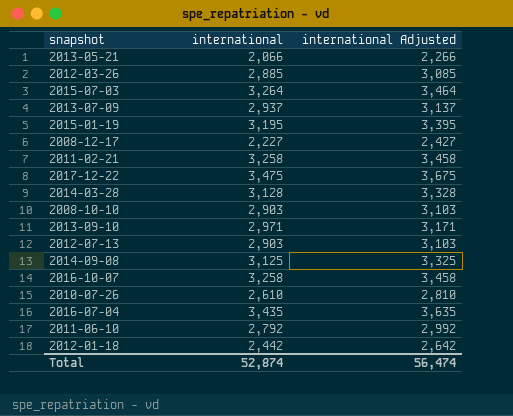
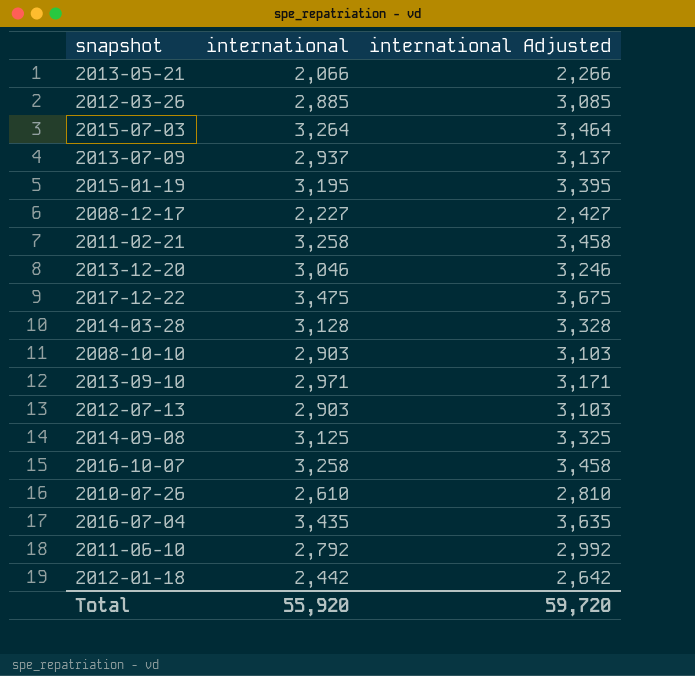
row 2013-12-20: none -> 3,046 | 3,246
Total | international: 52,874 -> 55,920
Total | international Adjusted: 56,474 -> 59,720

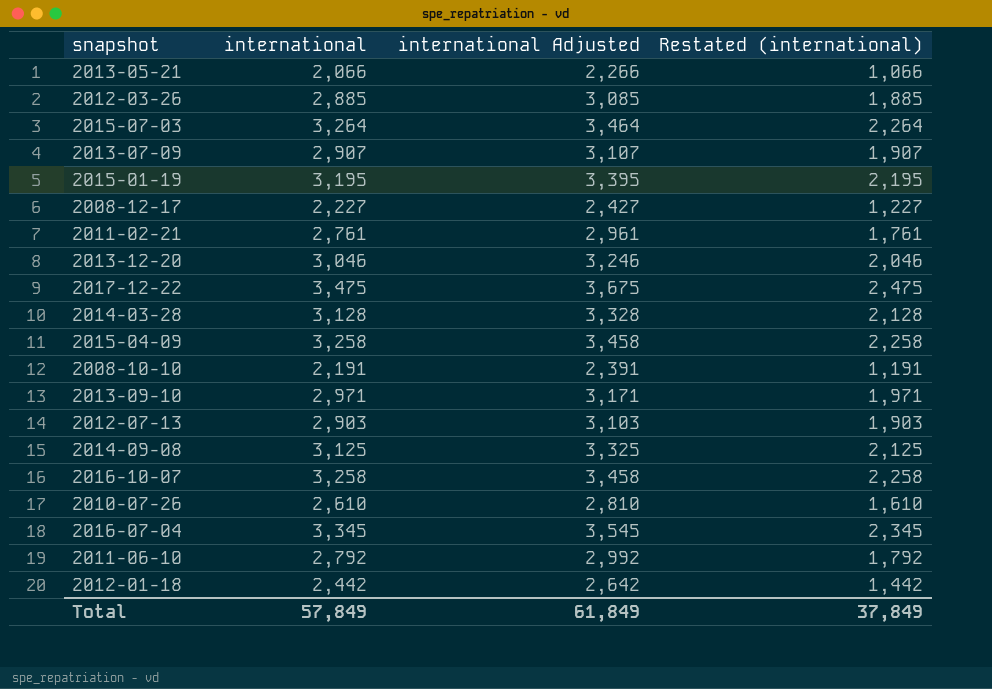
column Restated (international) | formula: none -> [international] - 1000
2013-07-09 | international: 2,937 -> 2,907
2013-07-09 | international Adjusted: 3,137 -> 3,107
2011-02-21 | international: 3,258 -> 2,761
2011-02-21 | international Adjusted: 3,458 -> 2,961
row 2015-04-09: none -> 3,258 | 3,458 | 2,258
2008-10-10 | international: 2,903 -> 2,191
2008-10-10 | international Adjusted: 3,103 -> 2,391
2016-07-04 | international: 3,435 -> 3,345
2016-07-04 | international Adjusted: 3,635 -> 3,545
Total | international: 55,920 -> 57,849
Total | international Adjusted: 59,720 -> 61,849

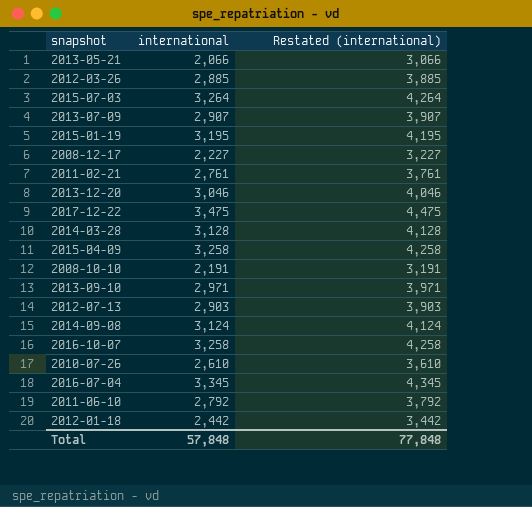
column international Adjusted | formula: [international] + 200 -> none
column Restated (international) | formula: [international] - 1000 -> [international] + 1000
2014-09-08 | international: 3,125 -> 3,124
Total | international: 57,849 -> 57,848
Total | Restated (international): 37,849 -> 77,848

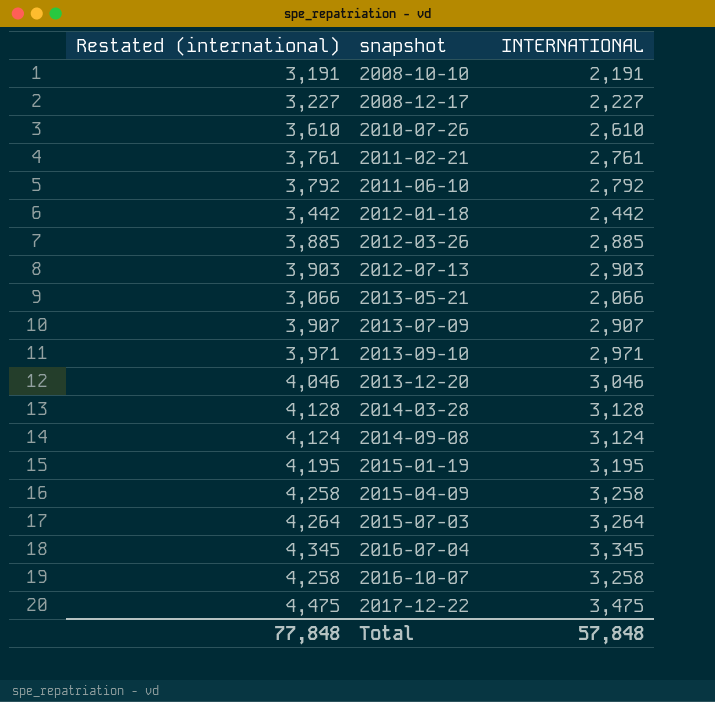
row order: none -> snapshot ascending
column Restated (international) | position: 3 -> 1
column name: international -> INTERNATIONAL

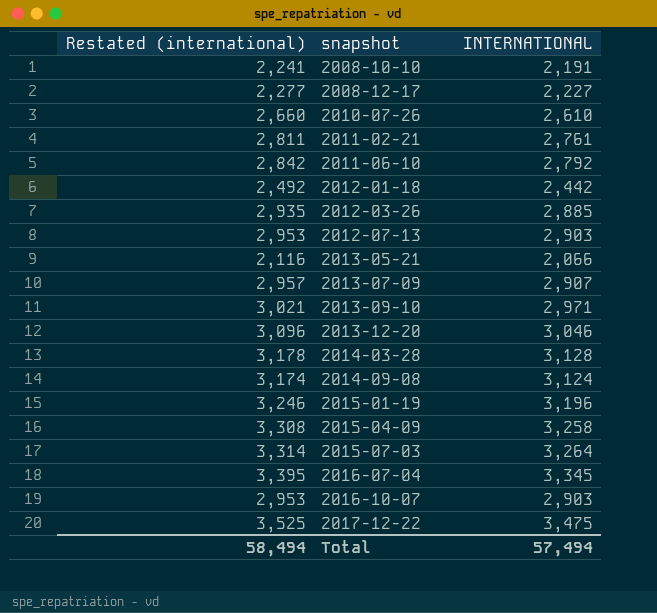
column Restated (international) | formula: [INTERNATIONAL] + 1000 -> [INTERNATIONAL] + 50
2015-01-19 | INTERNATIONAL: 3,195 -> 3,196
2016-10-07 | INTERNATIONAL: 3,258 -> 2,903
Total | Restated (international): 77,848 -> 58,494
Total | INTERNATIONAL: 57,848 -> 57,494

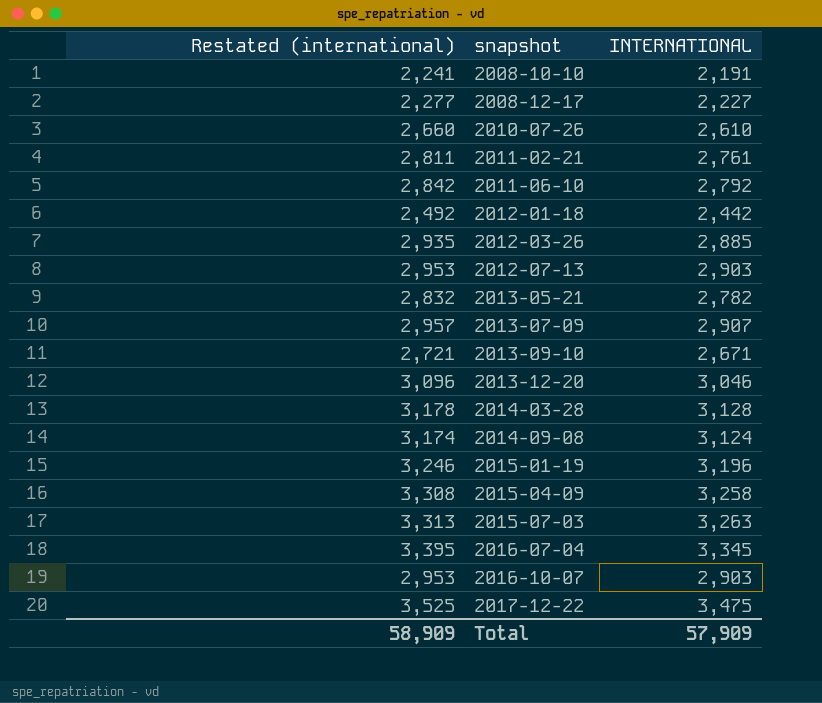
2013-05-21 | Restated (international): 2,116 -> 2,832
2013-05-21 | INTERNATIONAL: 2,066 -> 2,782
2013-09-10 | Restated (international): 3,021 -> 2,721
2013-09-10 | INTERNATIONAL: 2,971 -> 2,671
2015-07-03 | Restated (international): 3,314 -> 3,313
2015-07-03 | INTERNATIONAL: 3,264 -> 3,263
Total | Restated (international): 58,494 -> 58,909
Total | INTERNATIONAL: 57,494 -> 57,909

